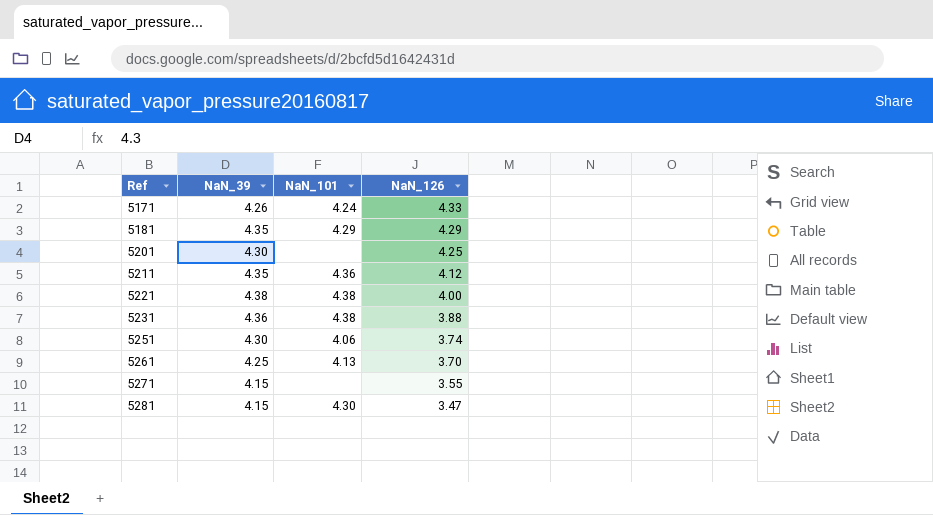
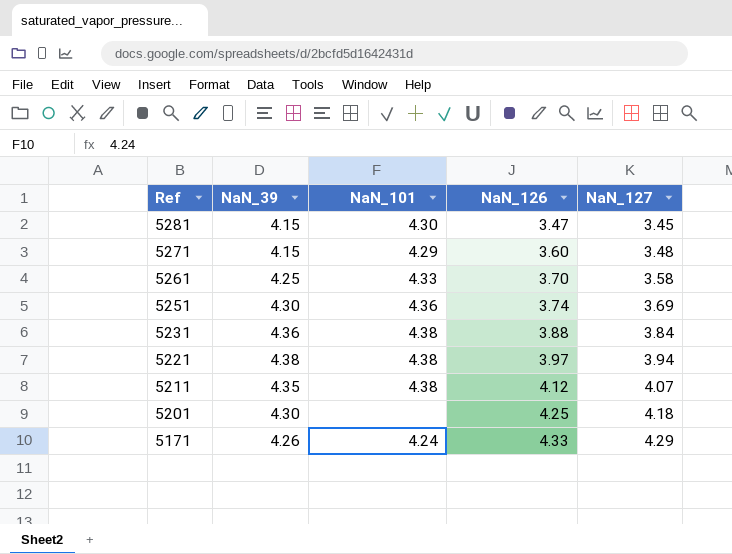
row order: Ref ascending -> Ref descending
column NaN_127 | position: none -> 5
row 5181: 4.35 | 4.29 | 4.29 -> none
5271 | NaN_101: none -> 4.29
5271 | NaN_126: 3.55 -> 3.60
5261 | NaN_101: 4.13 -> 4.33
5251 | NaN_101: 4.06 -> 4.36
5221 | NaN_126: 4.00 -> 3.97
5211 | NaN_101: 4.36 -> 4.38

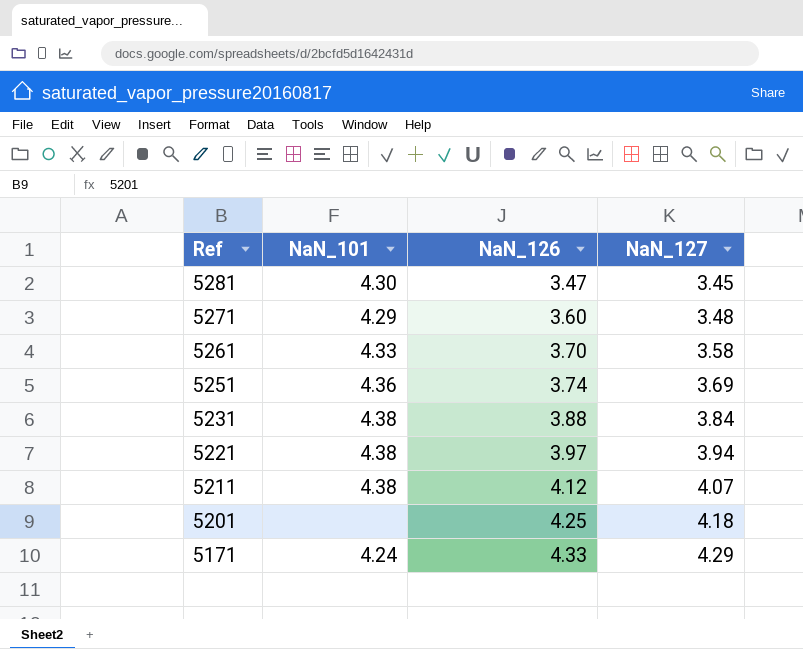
column NaN_39 | position: 2 -> none

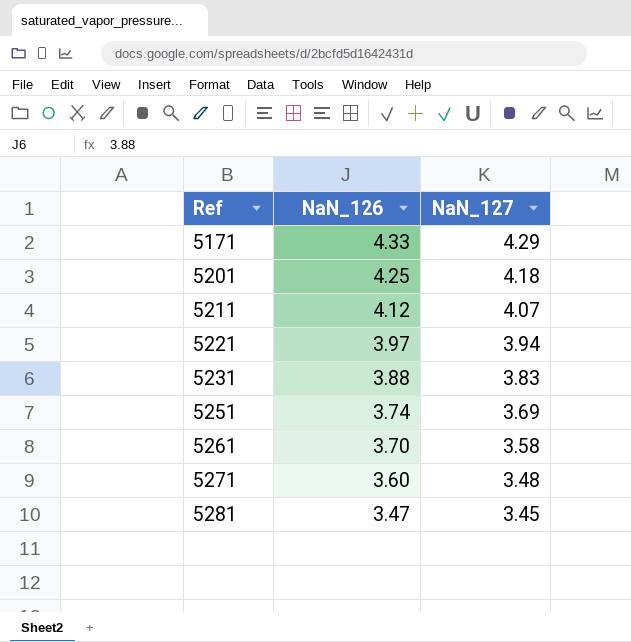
row order: Ref descending -> Ref ascending
column NaN_101 | position: 2 -> none
5231 | NaN_127: 3.84 -> 3.83

